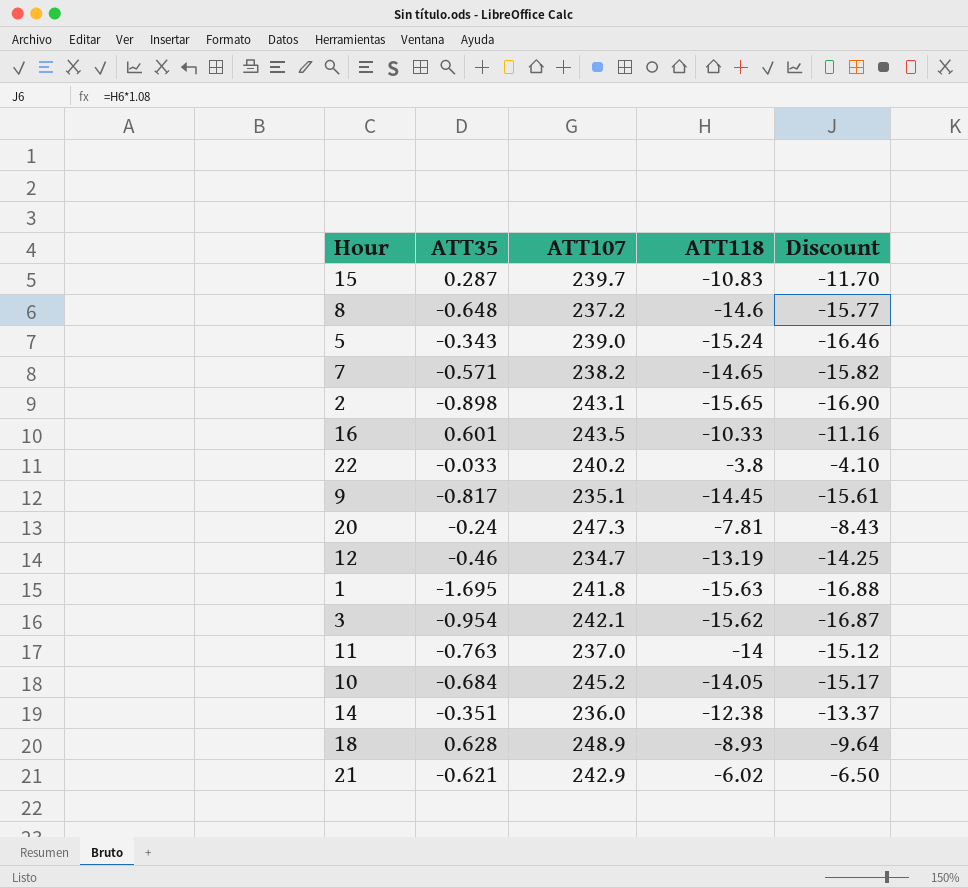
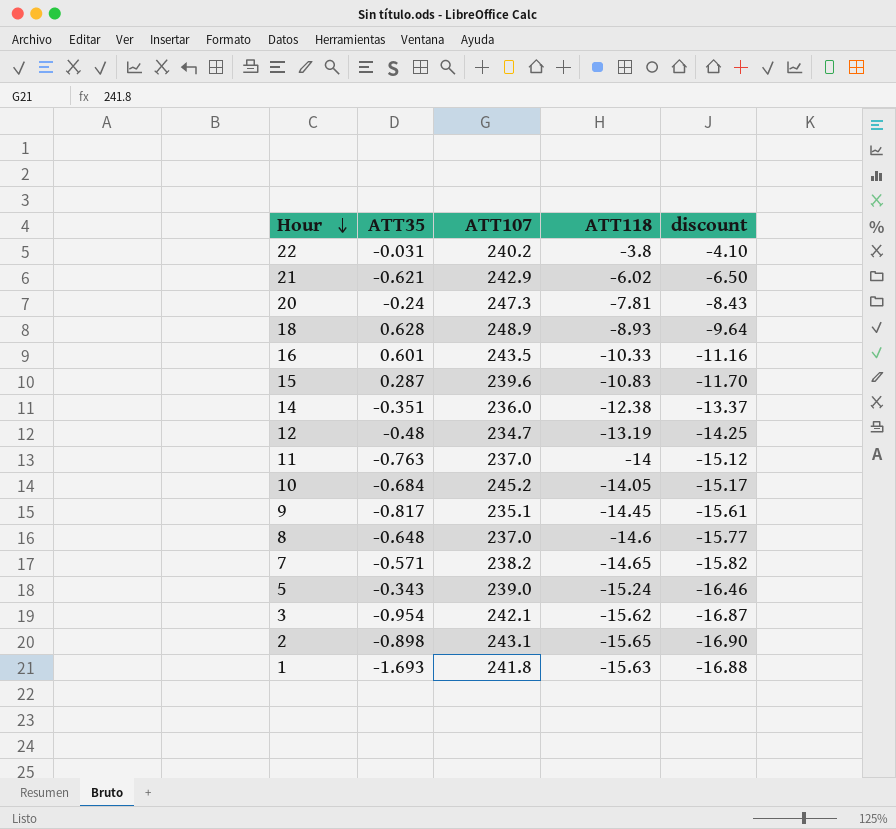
row order: none -> Hour descending
column name: Discount -> discount
22 | ATT35: -0.033 -> -0.031
15 | ATT107: 239.7 -> 239.6
12 | ATT35: -0.46 -> -0.48
8 | ATT107: 237.2 -> 237.0
1 | ATT35: -1.695 -> -1.693

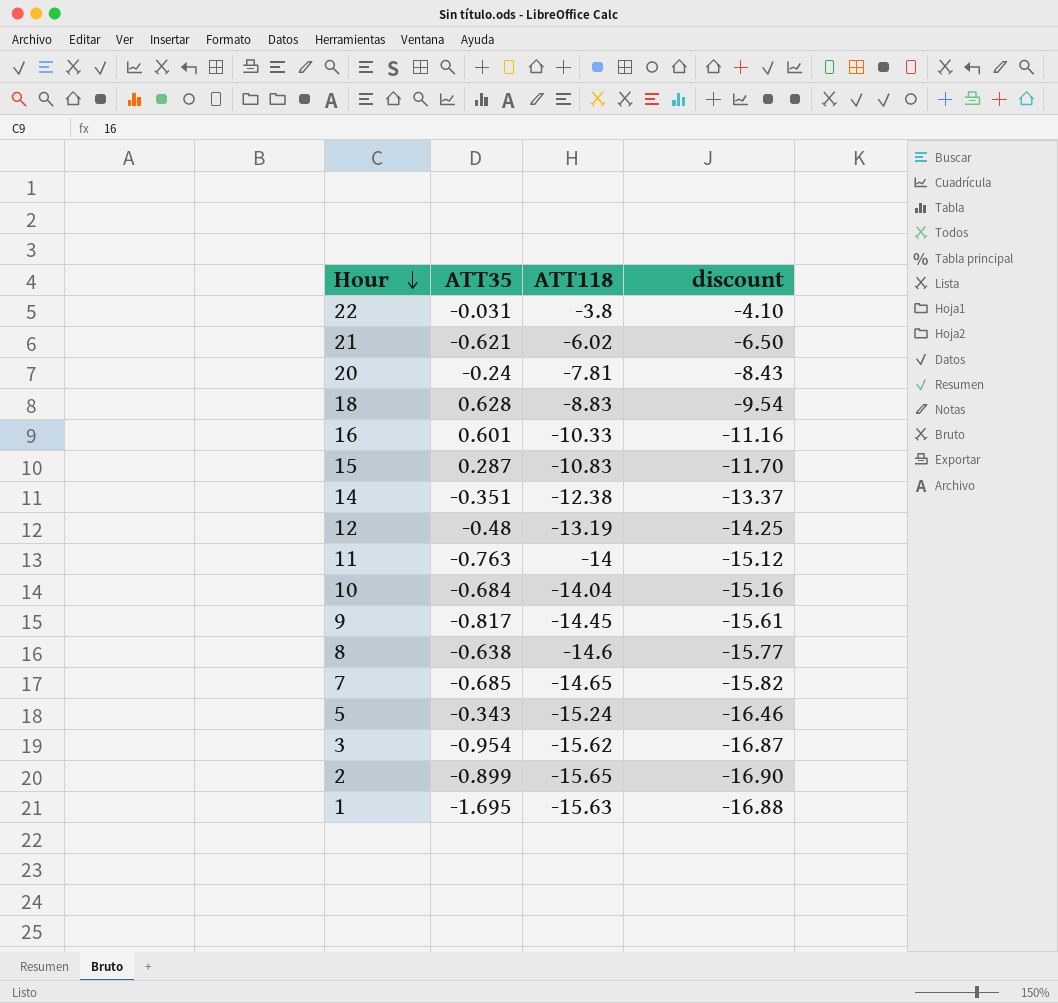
column ATT107 | position: 3 -> none
18 | ATT118: -8.93 -> -8.83
18 | discount: -9.64 -> -9.54
10 | ATT118: -14.05 -> -14.04
10 | discount: -15.17 -> -15.16
8 | ATT35: -0.648 -> -0.638
7 | ATT35: -0.571 -> -0.685
2 | ATT35: -0.898 -> -0.899
1 | ATT35: -1.693 -> -1.695

